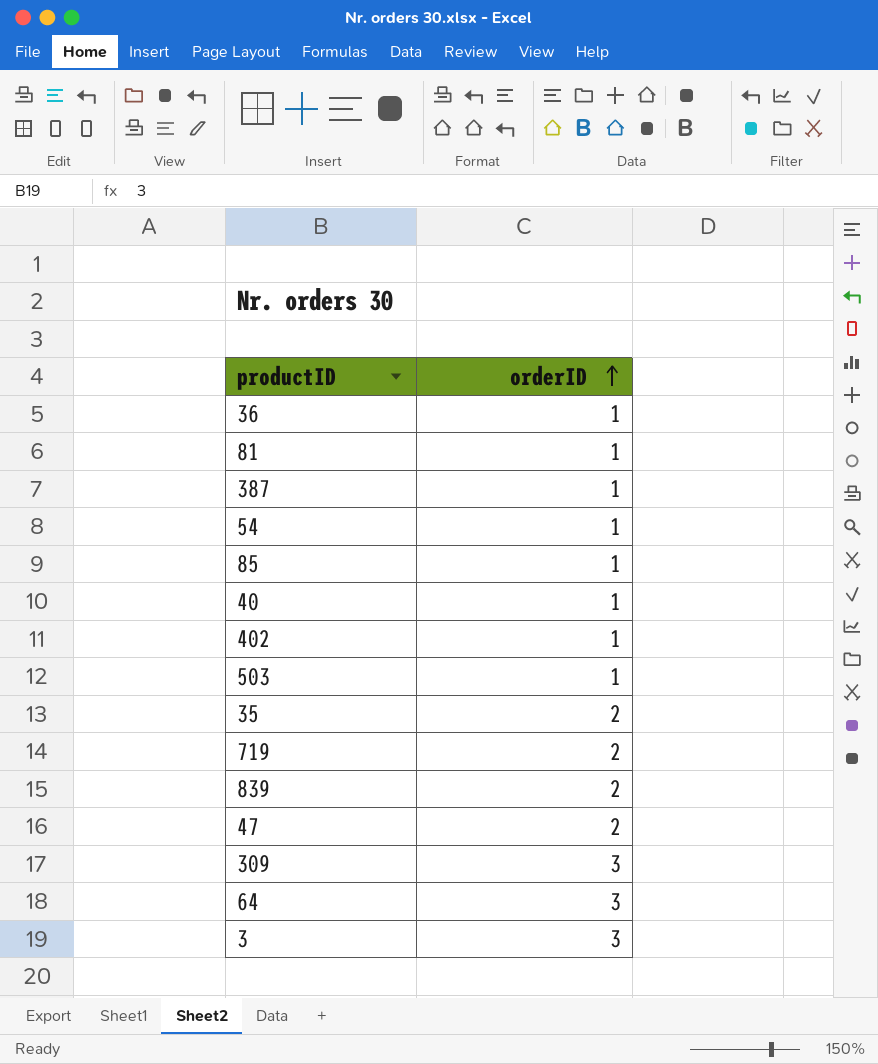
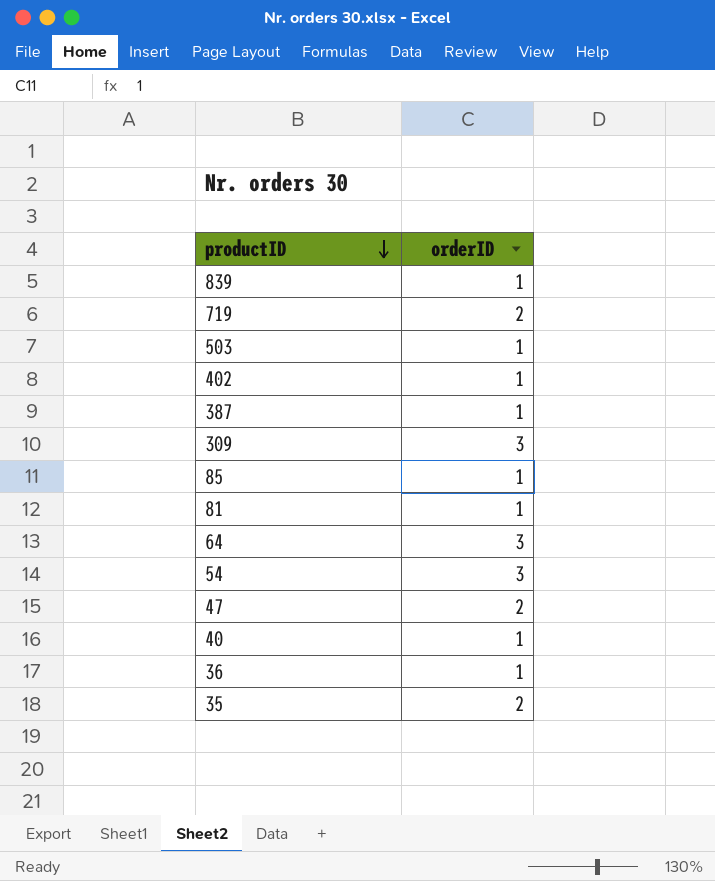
row order: orderID ascending -> productID descending
row 3: 3 -> none
839 | orderID: 2 -> 1
54 | orderID: 1 -> 3

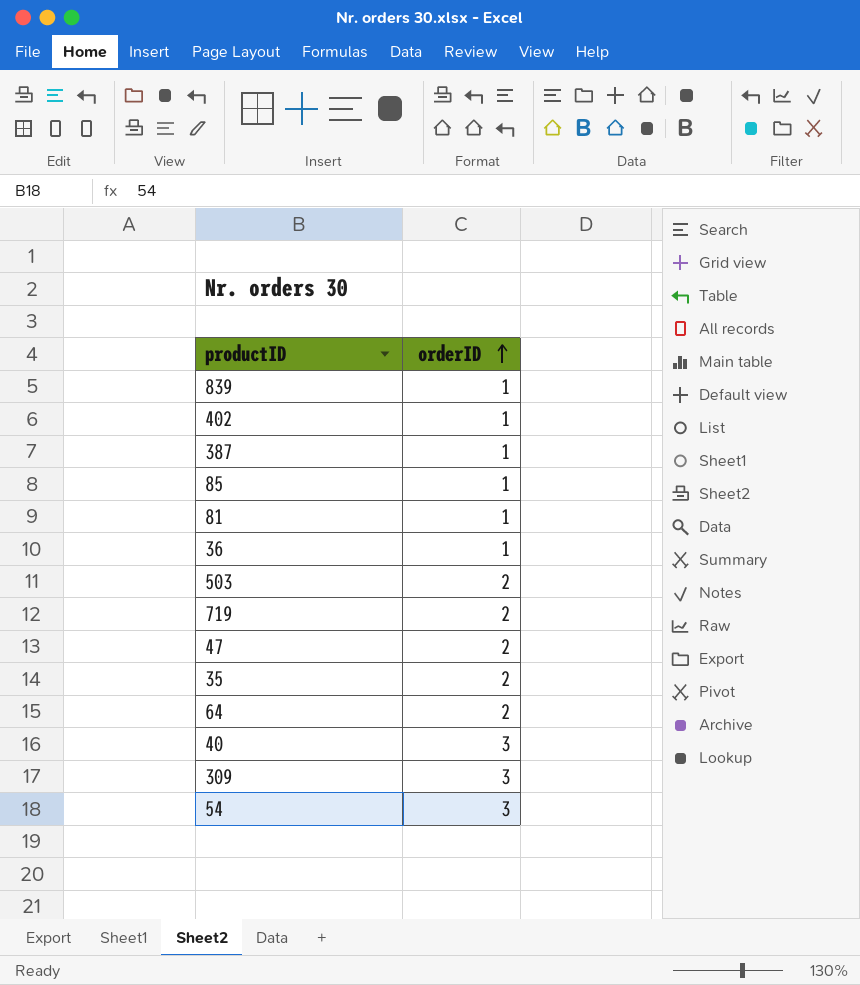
row order: productID descending -> orderID ascending
503 | orderID: 1 -> 2
64 | orderID: 3 -> 2
40 | orderID: 1 -> 3

